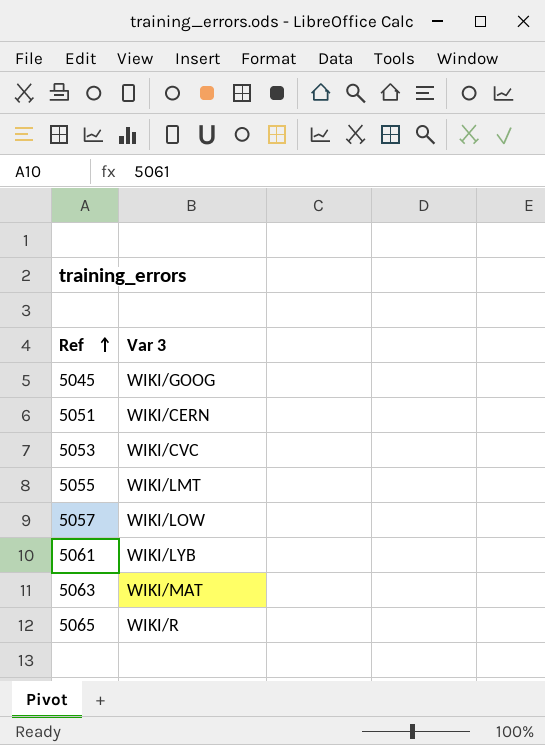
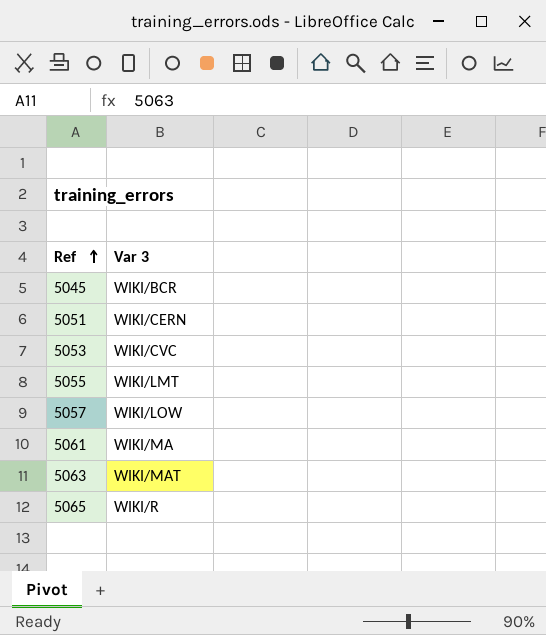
5045 | Var 3: WIKI/GOOG -> WIKI/BCR
5061 | Var 3: WIKI/LYB -> WIKI/MA

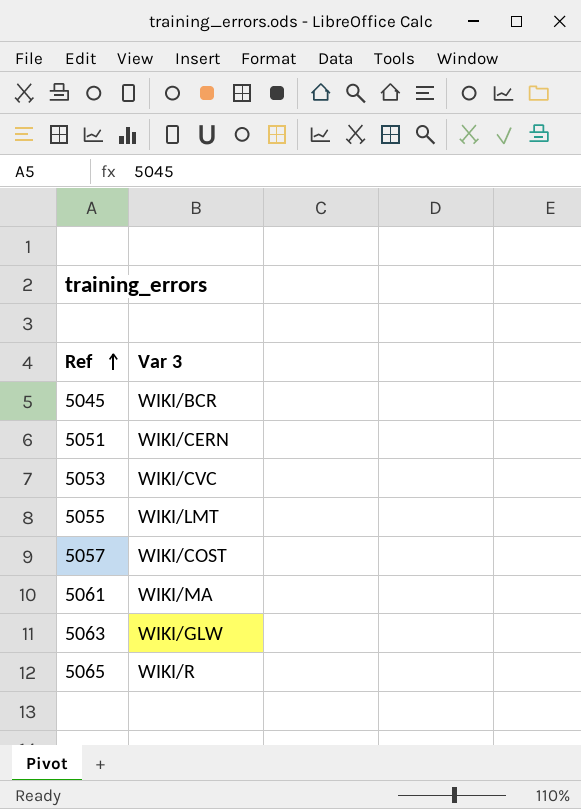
5057 | Var 3: WIKI/LOW -> WIKI/COST
5063 | Var 3: WIKI/MAT -> WIKI/GLW

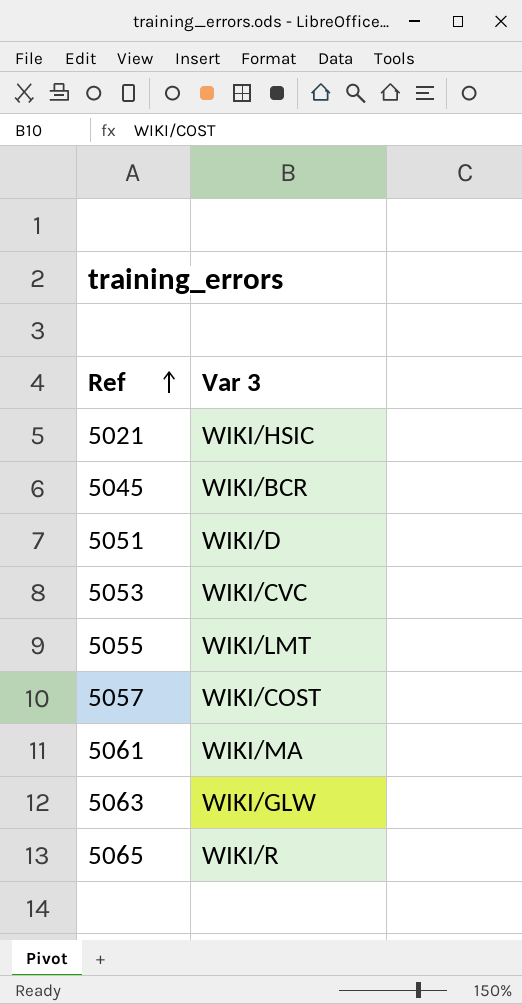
row 5021: none -> WIKI/HSIC
5051 | Var 3: WIKI/CERN -> WIKI/D

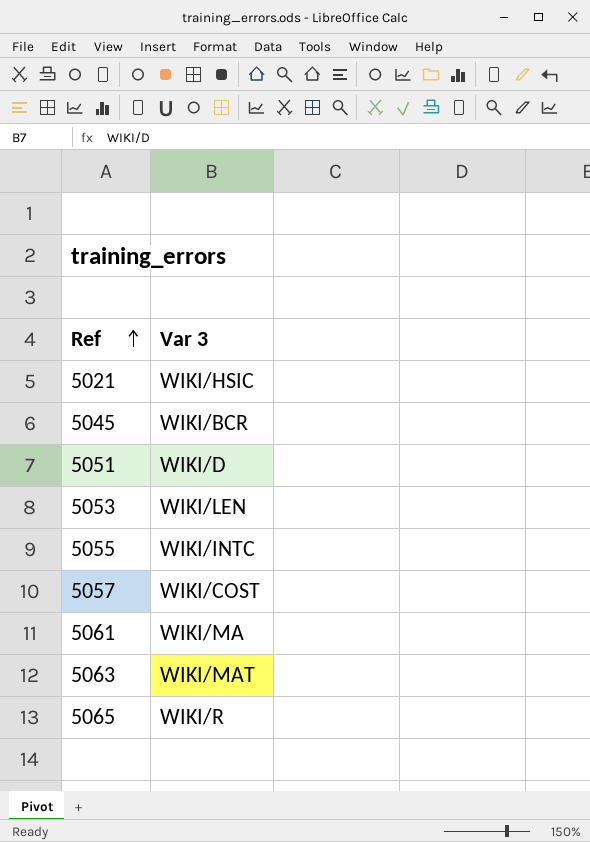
5053 | Var 3: WIKI/CVC -> WIKI/LEN
5055 | Var 3: WIKI/LMT -> WIKI/INTC
5063 | Var 3: WIKI/GLW -> WIKI/MAT

